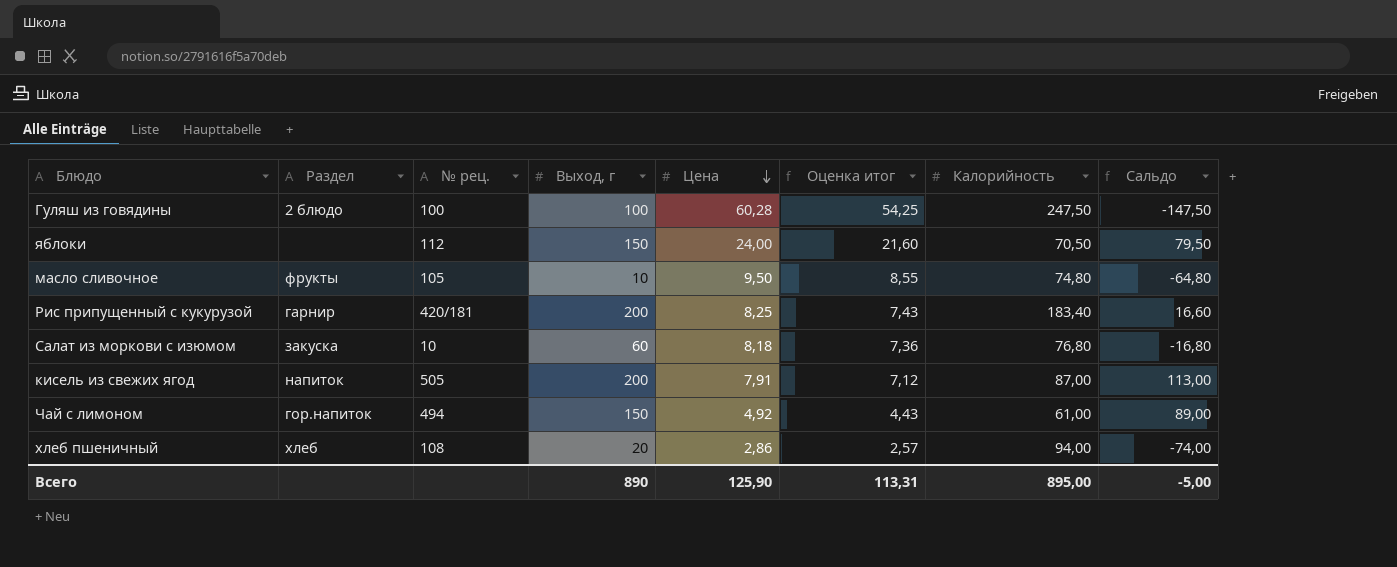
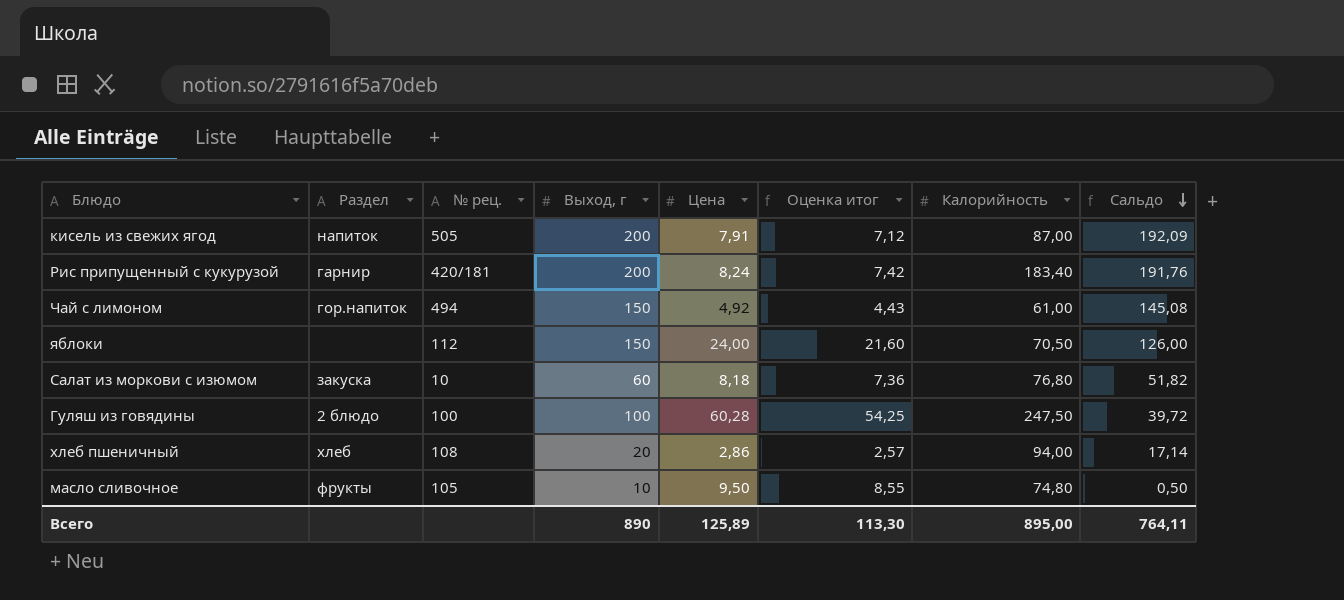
row order: Цена descending -> Сальдо descending
column Сальдо | formula: [Выход, г] - [Калорийность] -> [Выход, г] - [Цена]
Рис припущенный с кукурузой | Цена: 8,25 -> 8,24
Рис припущенный с кукурузой | Оценка итог: 7,43 -> 7,42
Всего | Цена: 125,90 -> 125,89
Всего | Оценка итог: 113,31 -> 113,30
Всего | Сальдо: -5,00 -> 764,11

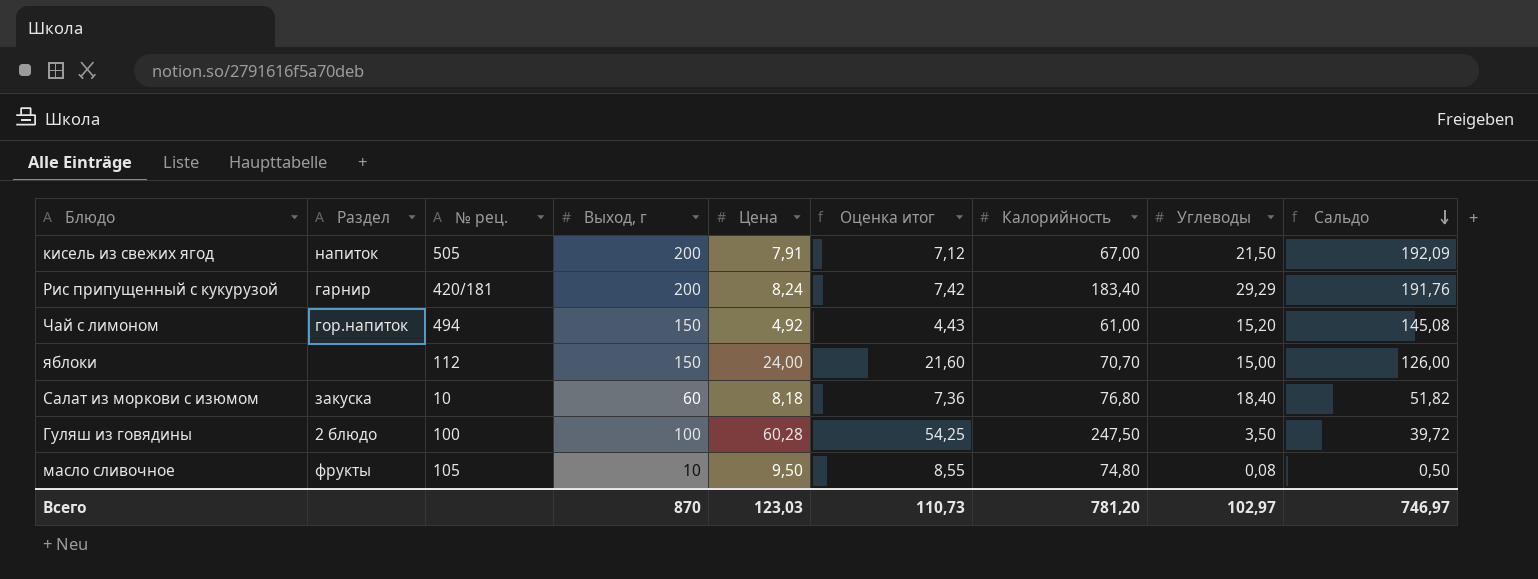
column Углеводы | position: none -> 8
row хлеб пшеничный: хлеб | 108 | 20 | 2,86 | 2,57 | 94,00 | 17,14 -> none
кисель из свежих ягод | Калорийность: 87,00 -> 67,00
яблоки | Калорийность: 70,50 -> 70,70
Всего | Выход, г: 890 -> 870
Всего | Цена: 125,89 -> 123,03
Всего | Оценка итог: 113,30 -> 110,73
Всего | Калорийность: 895,00 -> 781,20
Всего | Сальдо: 764,11 -> 746,97

